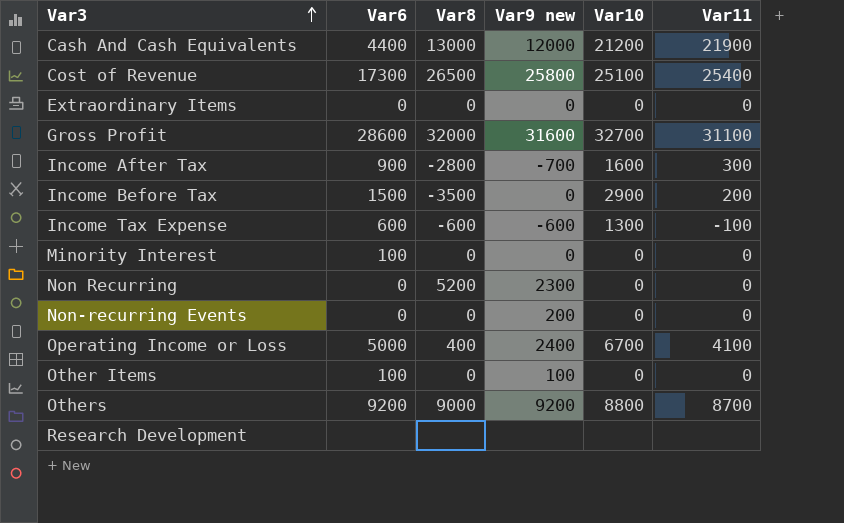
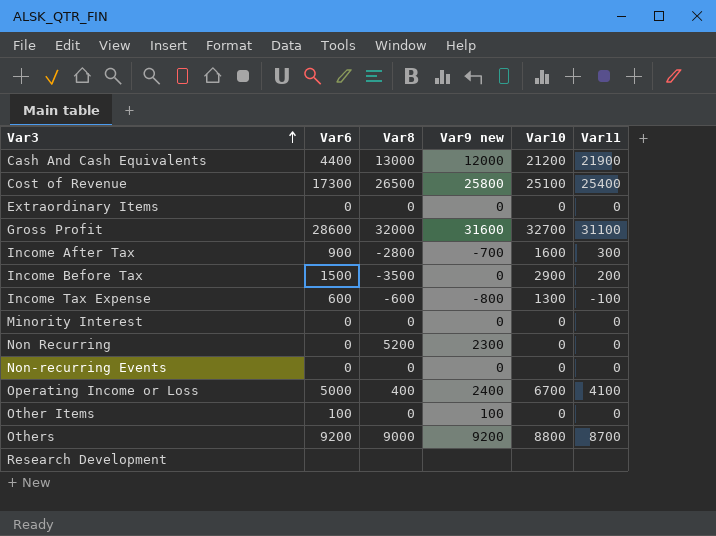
Income Tax Expense | Var9 new: -600 -> -800
Minority Interest | Var6: 100 -> 0
Non-recurring Events | Var9 new: 200 -> 0

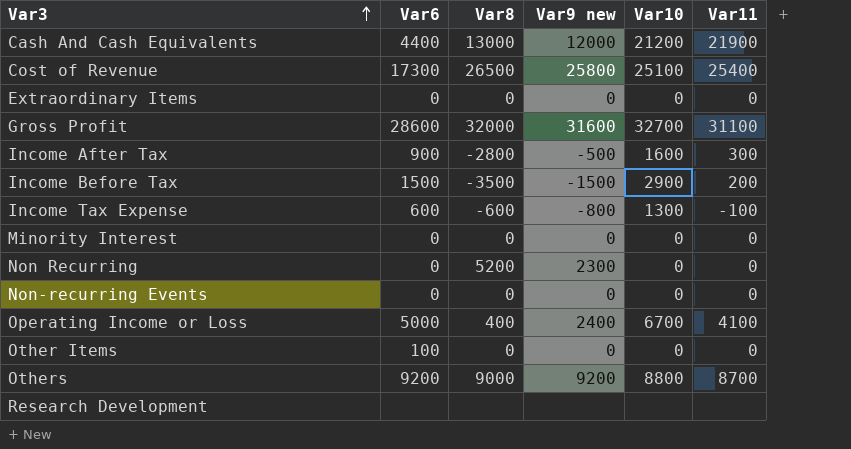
Income After Tax | Var9 new: -700 -> -500
Income Before Tax | Var9 new: 0 -> -1500
Other Items | Var9 new: 100 -> 0

